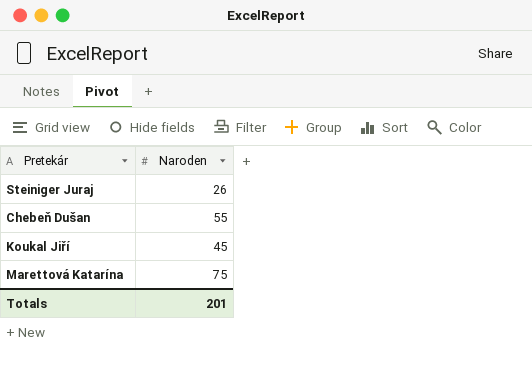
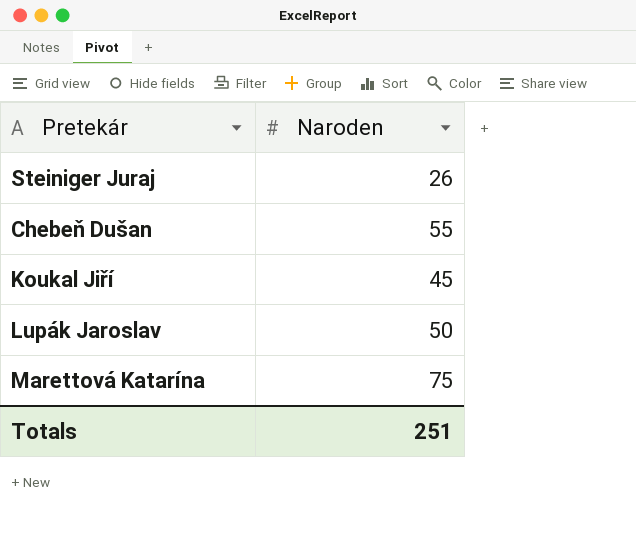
row Lupák Jaroslav: none -> 50
Totals | Naroden: 201 -> 251

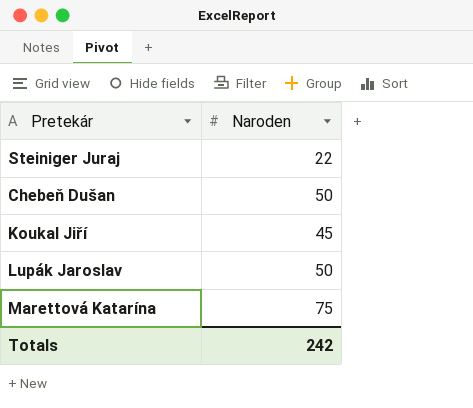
Steiniger Juraj | Naroden: 26 -> 22
Chebeň Dušan | Naroden: 55 -> 50
Totals | Naroden: 251 -> 242

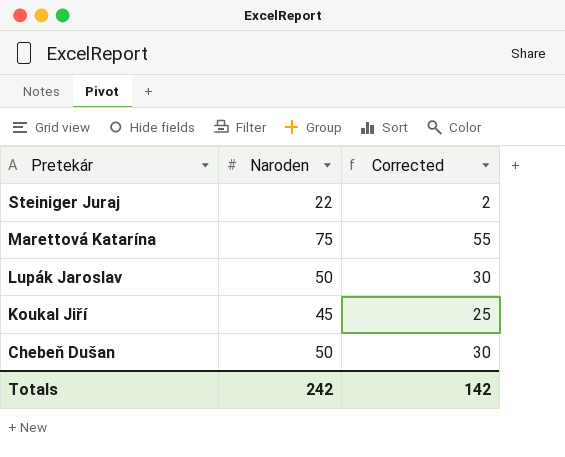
row order: none -> Pretekár descending
column Corrected | formula: none -> [Naroden] - 20

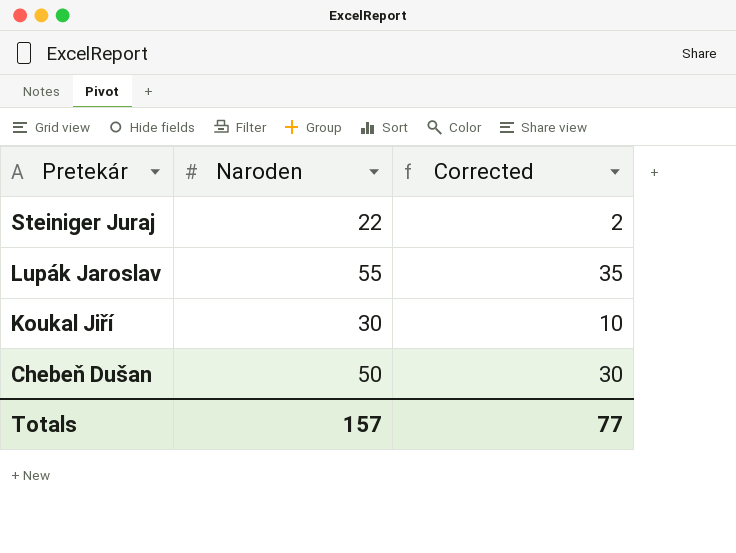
row Marettová Katarína: 75 | 55 -> none
Lupák Jaroslav | Naroden: 50 -> 55
Lupák Jaroslav | Corrected: 30 -> 35
Koukal Jiří | Naroden: 45 -> 30
Koukal Jiří | Corrected: 25 -> 10
Totals | Naroden: 242 -> 157
Totals | Corrected: 142 -> 77

